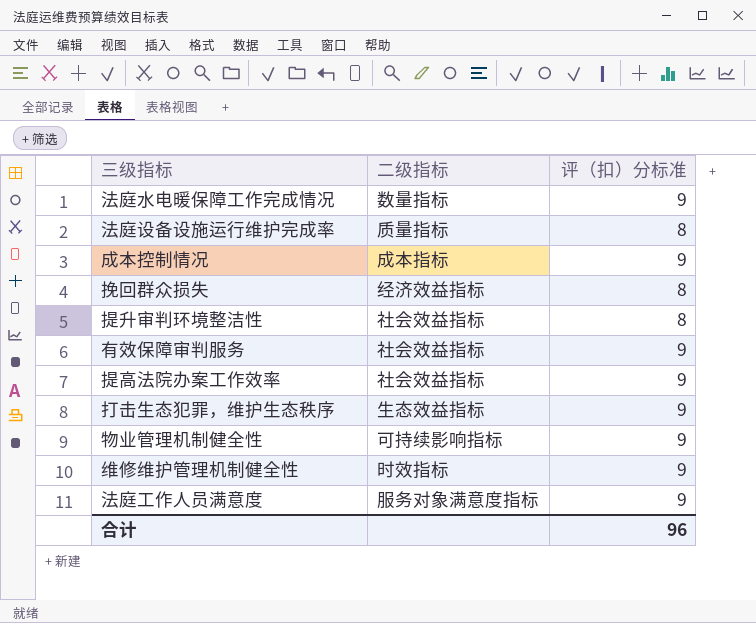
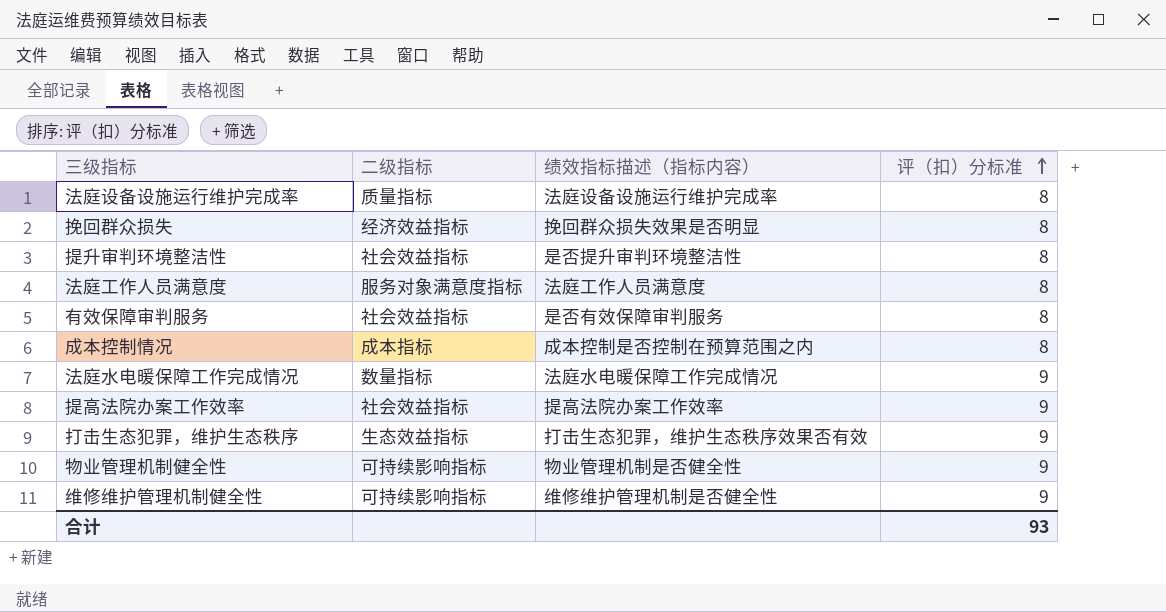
row order: none -> 评（扣）分标准 ascending
column 绩效指标描述（指标内容） | position: none -> 3
法庭工作人员满意度 | 评（扣）分标准: 9 -> 8
有效保障审判服务 | 评（扣）分标准: 9 -> 8
成本控制情况 | 评（扣）分标准: 9 -> 8
维修维护管理机制健全性 | 二级指标: 时效指标 -> 可持续影响指标
合计 | 评（扣）分标准: 96 -> 93

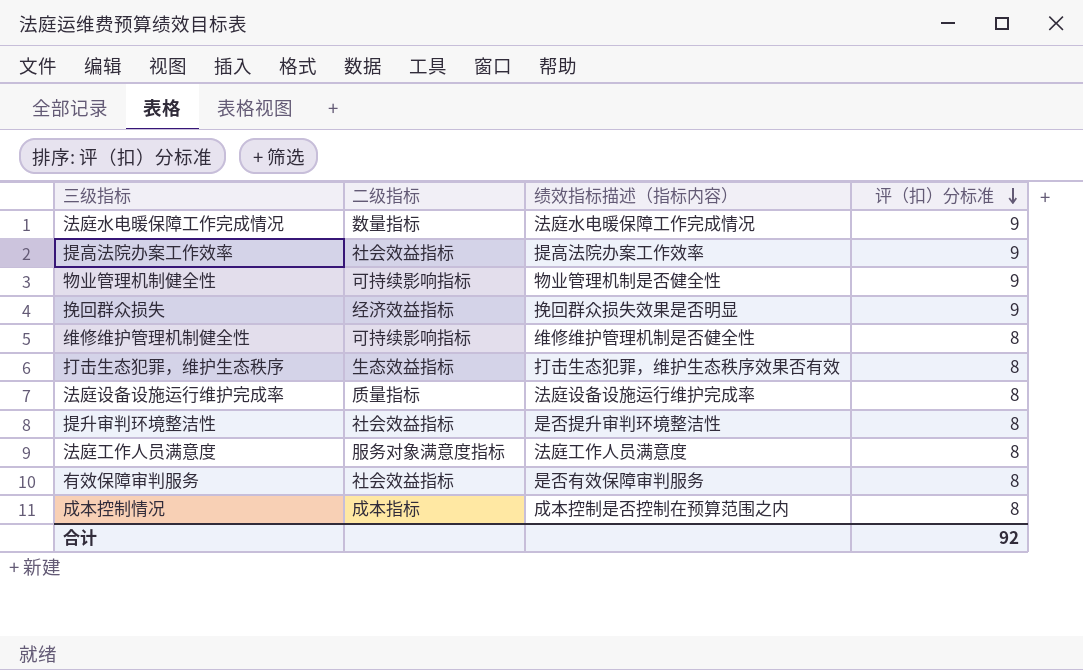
row order: 评（扣）分标准 ascending -> 评（扣）分标准 descending
挽回群众损失 | 评（扣）分标准: 8 -> 9
维修维护管理机制健全性 | 评（扣）分标准: 9 -> 8
打击生态犯罪，维护生态秩序 | 评（扣）分标准: 9 -> 8
合计 | 评（扣）分标准: 93 -> 92

